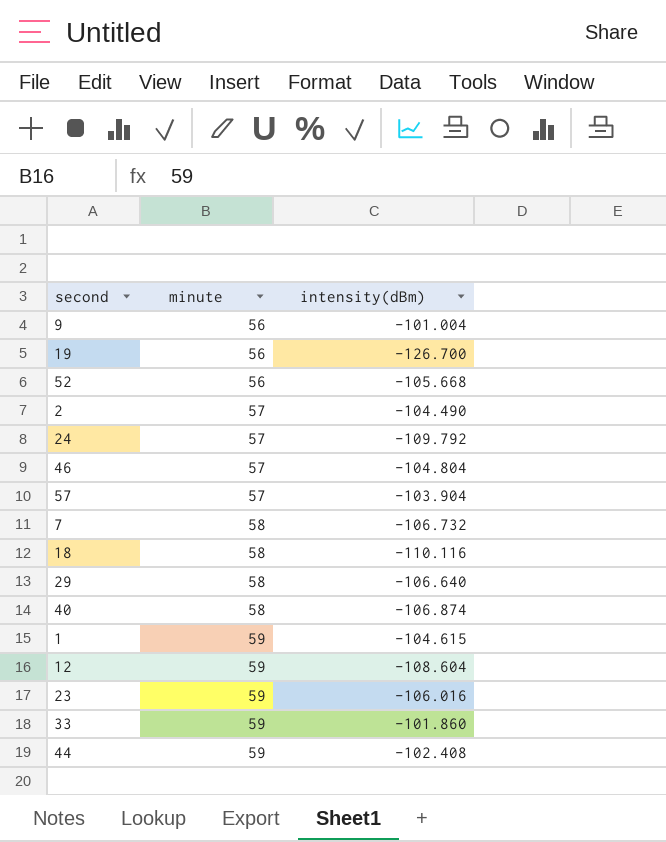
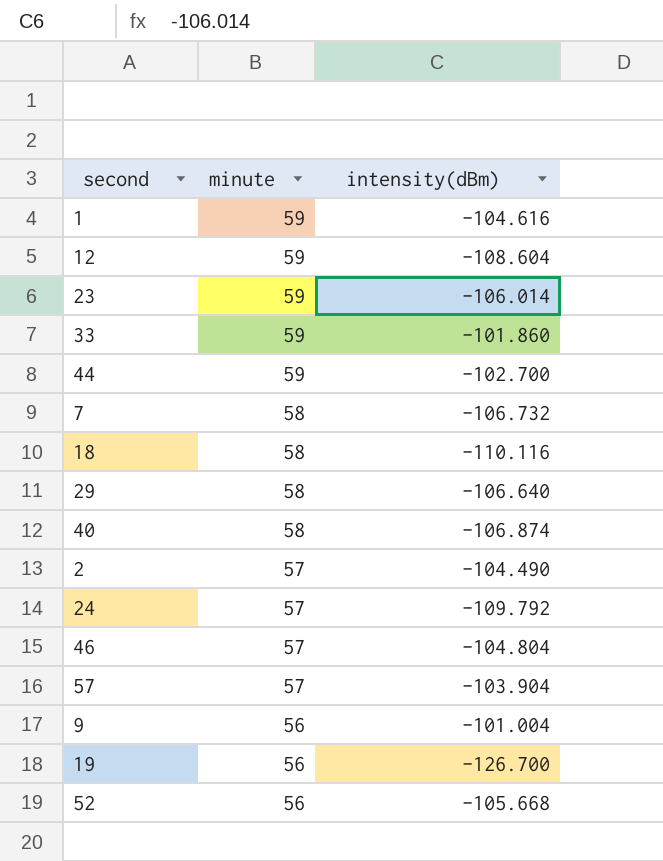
row order: minute ascending -> minute descending
1 | intensity(dBm): -104.615 -> -104.616
23 | intensity(dBm): -106.016 -> -106.014
44 | intensity(dBm): -102.408 -> -102.700

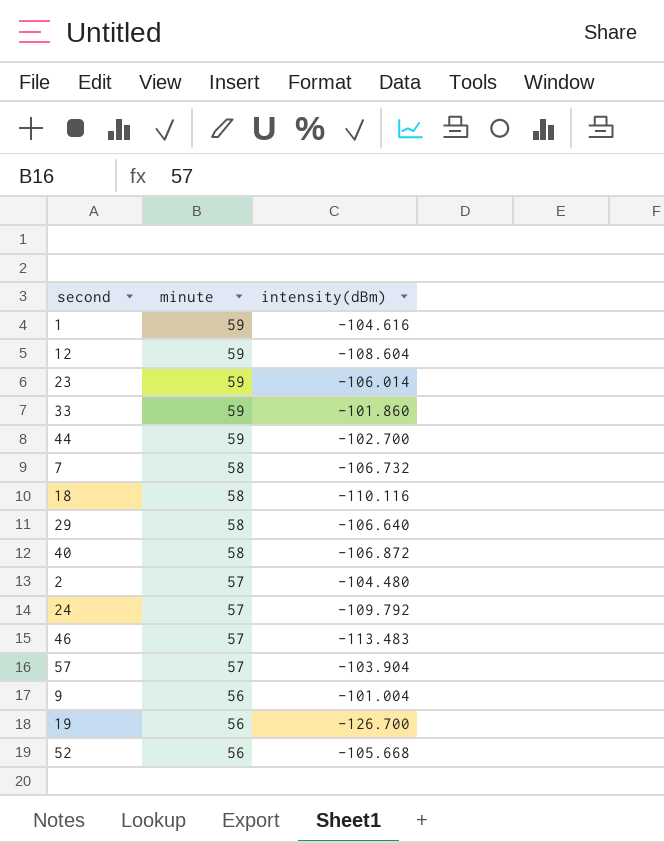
40 | intensity(dBm): -106.874 -> -106.872
2 | intensity(dBm): -104.490 -> -104.480
46 | intensity(dBm): -104.804 -> -113.483

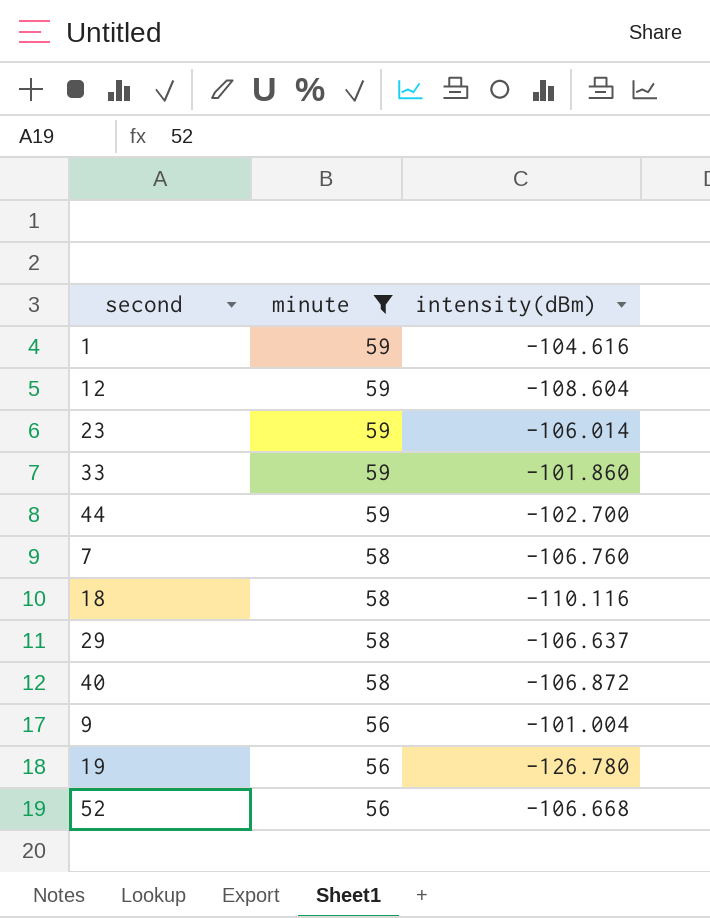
filter: none -> minute != 57
7 | intensity(dBm): -106.732 -> -106.760
29 | intensity(dBm): -106.640 -> -106.637
19 | intensity(dBm): -126.700 -> -126.780
52 | intensity(dBm): -105.668 -> -106.668

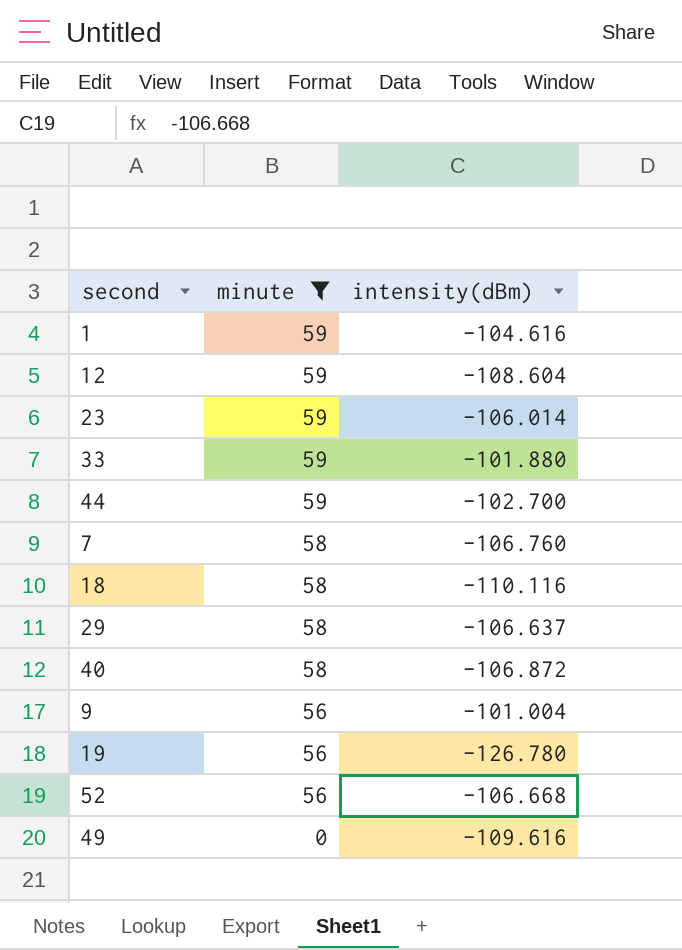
33 | intensity(dBm): -101.860 -> -101.880
row 49: none -> 0 | -109.616

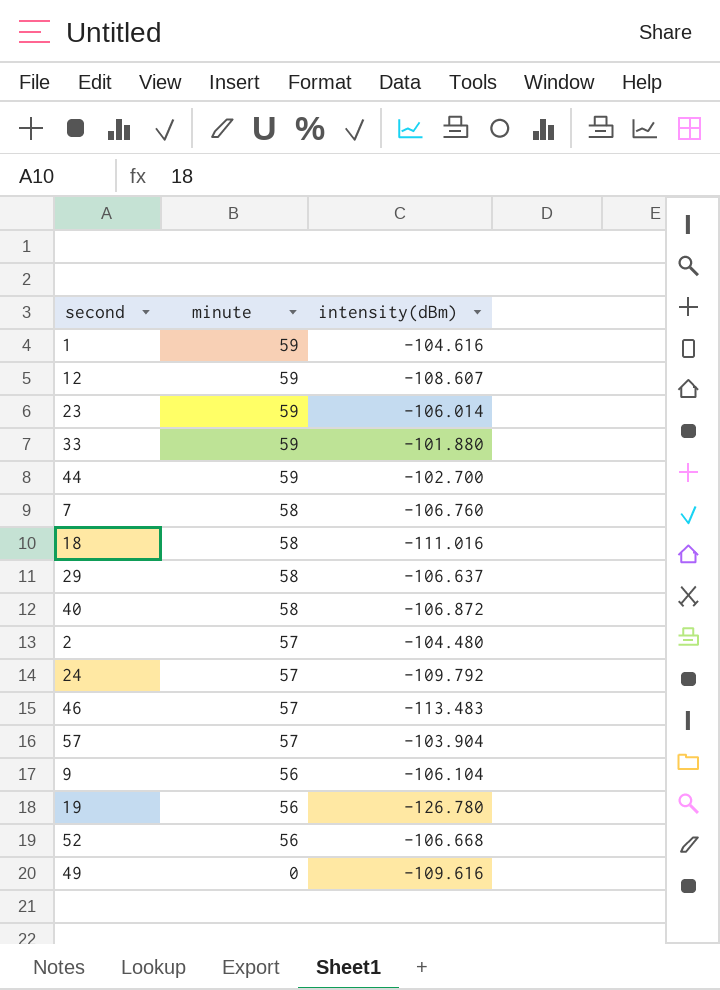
filter: minute != 57 -> none
12 | intensity(dBm): -108.604 -> -108.607
18 | intensity(dBm): -110.116 -> -111.016
9 | intensity(dBm): -101.004 -> -106.104

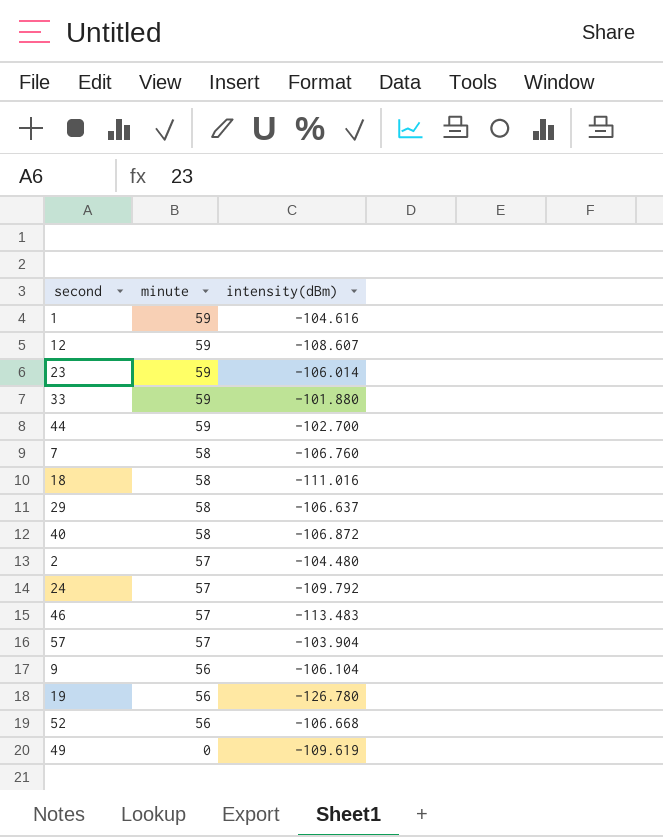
49 | intensity(dBm): -109.616 -> -109.619

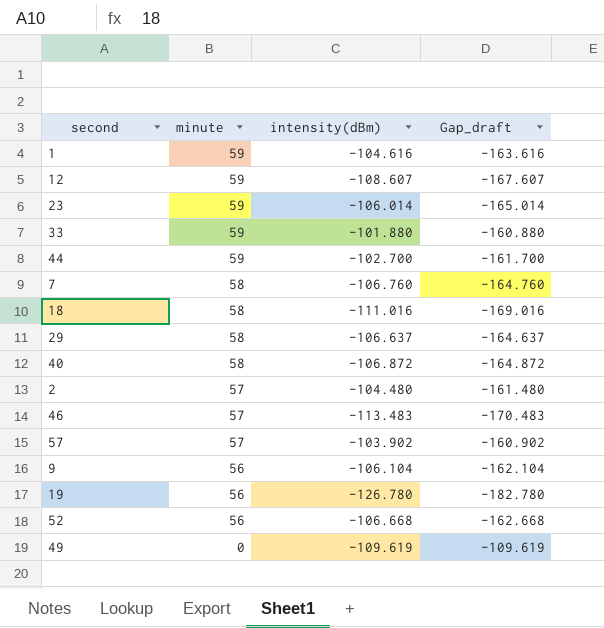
column Gap_draft | formula: none -> [intensity(dBm)] - [minute]
row 24: 57 | -109.792 -> none
57 | intensity(dBm): -103.904 -> -103.902

